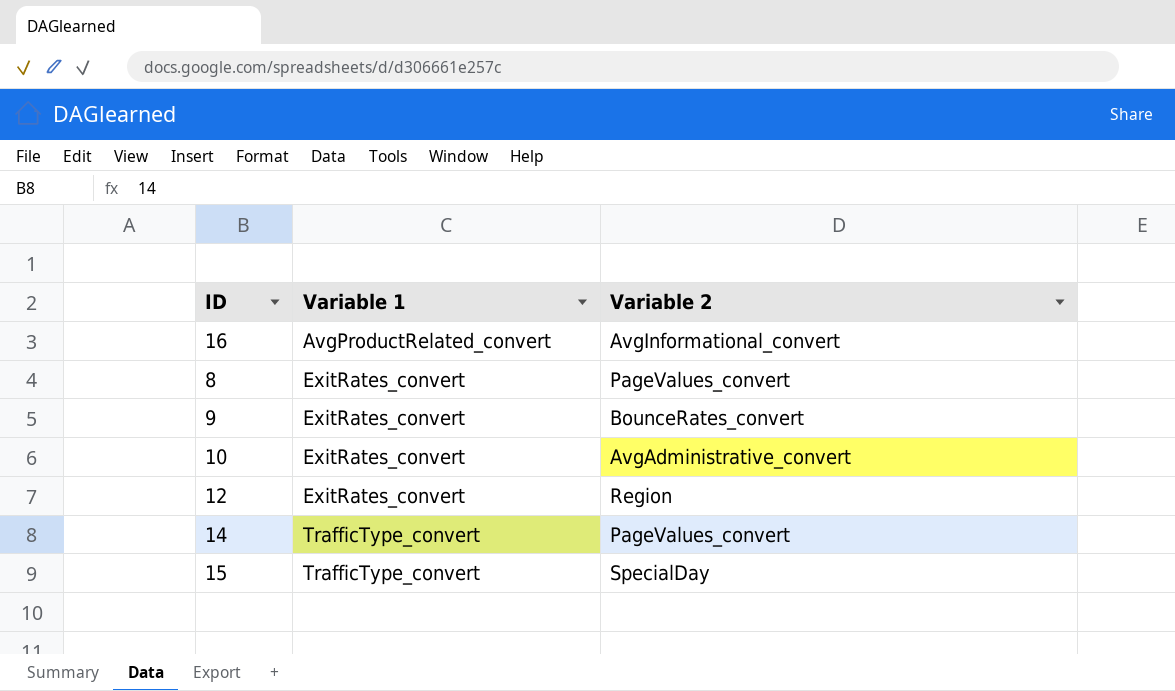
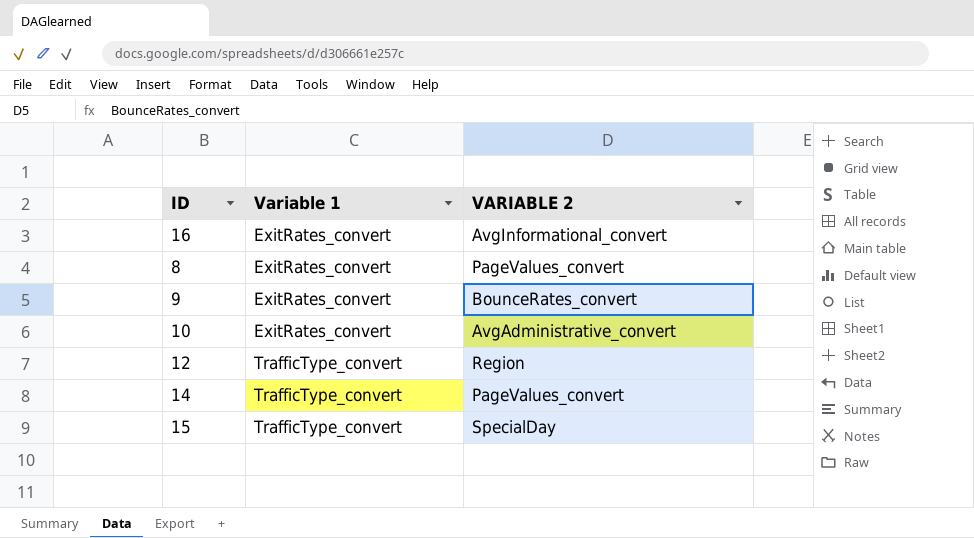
column name: Variable 2 -> VARIABLE 2
16 | Variable 1: AvgProductRelated_convert -> ExitRates_convert
12 | Variable 1: ExitRates_convert -> TrafficType_convert

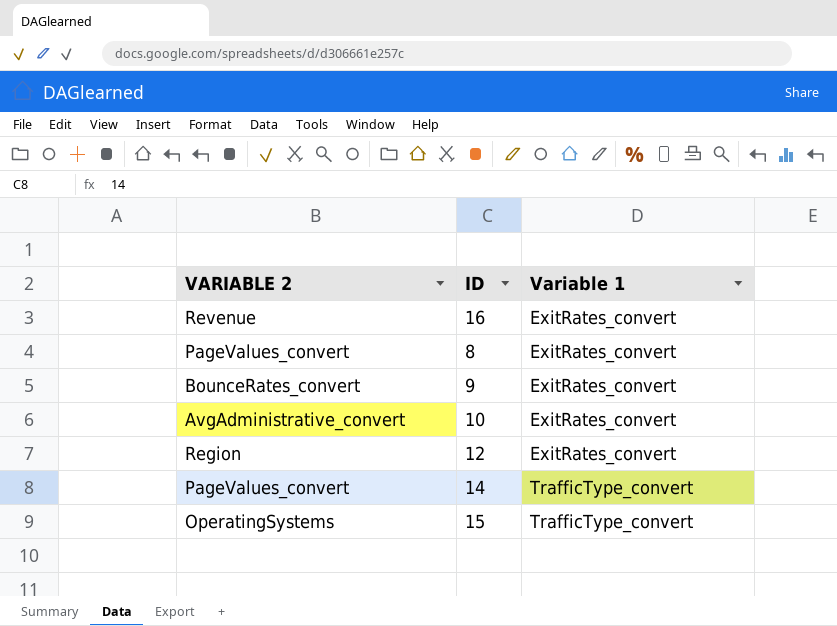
column VARIABLE 2 | position: 3 -> 1
16 | VARIABLE 2: AvgInformational_convert -> Revenue
12 | Variable 1: TrafficType_convert -> ExitRates_convert
15 | VARIABLE 2: SpecialDay -> OperatingSystems

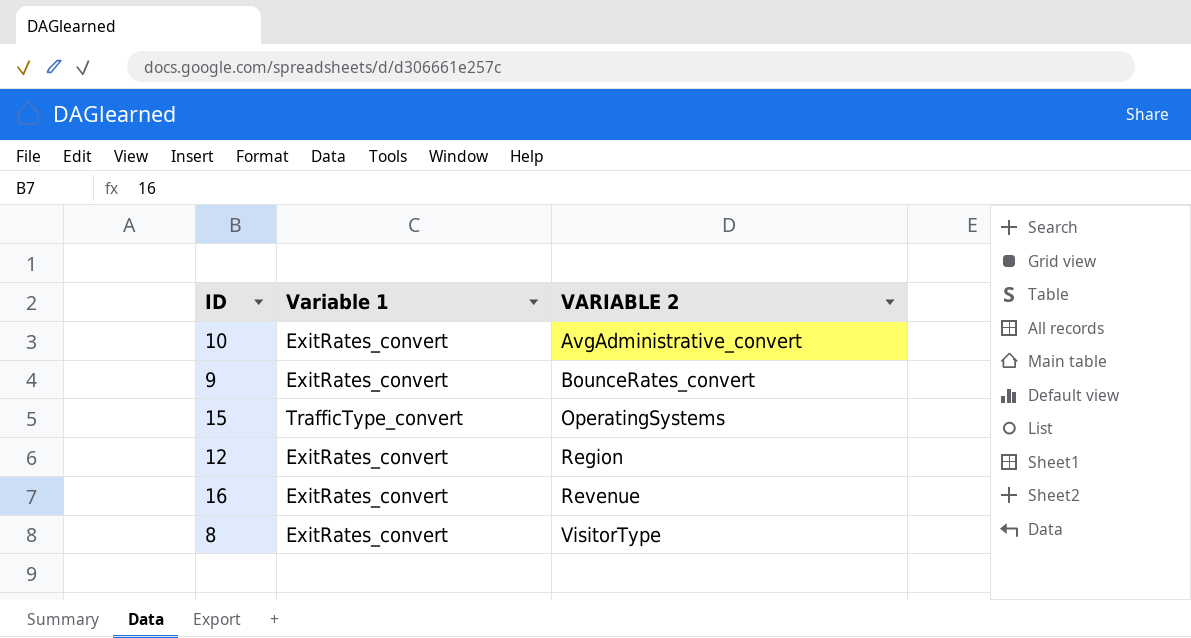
row order: Variable 1 ascending -> VARIABLE 2 ascending
column VARIABLE 2 | position: 1 -> 3
row 14: PageValues_convert | TrafficType_convert -> none
8 | VARIABLE 2: PageValues_convert -> VisitorType

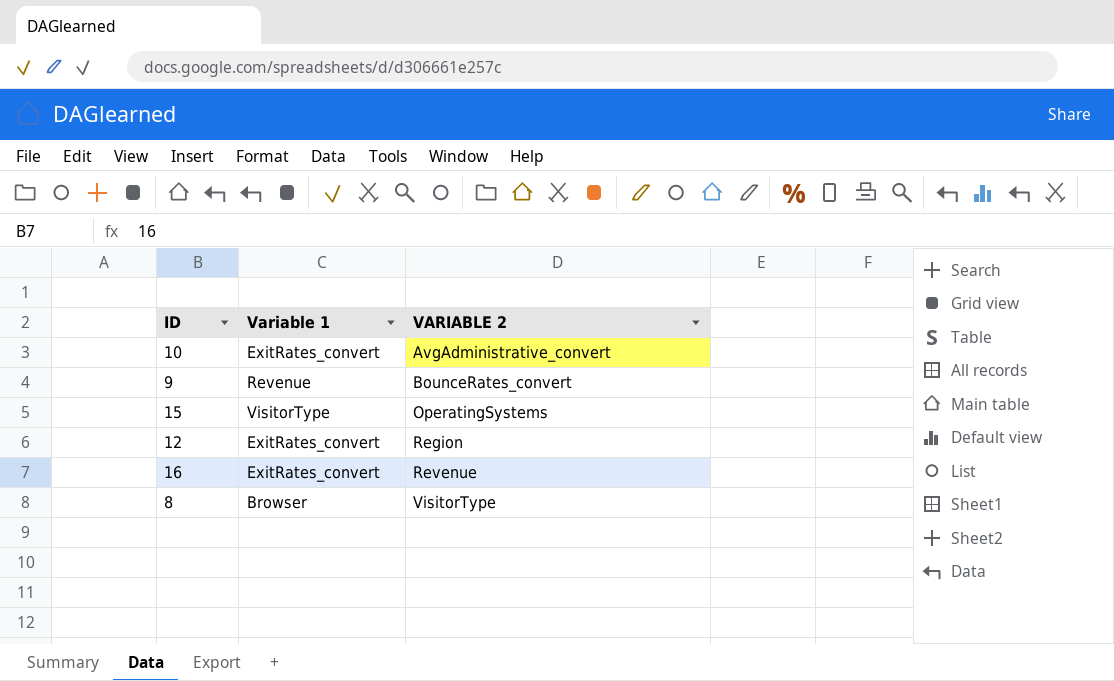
9 | Variable 1: ExitRates_convert -> Revenue
15 | Variable 1: TrafficType_convert -> VisitorType
8 | Variable 1: ExitRates_convert -> Browser

